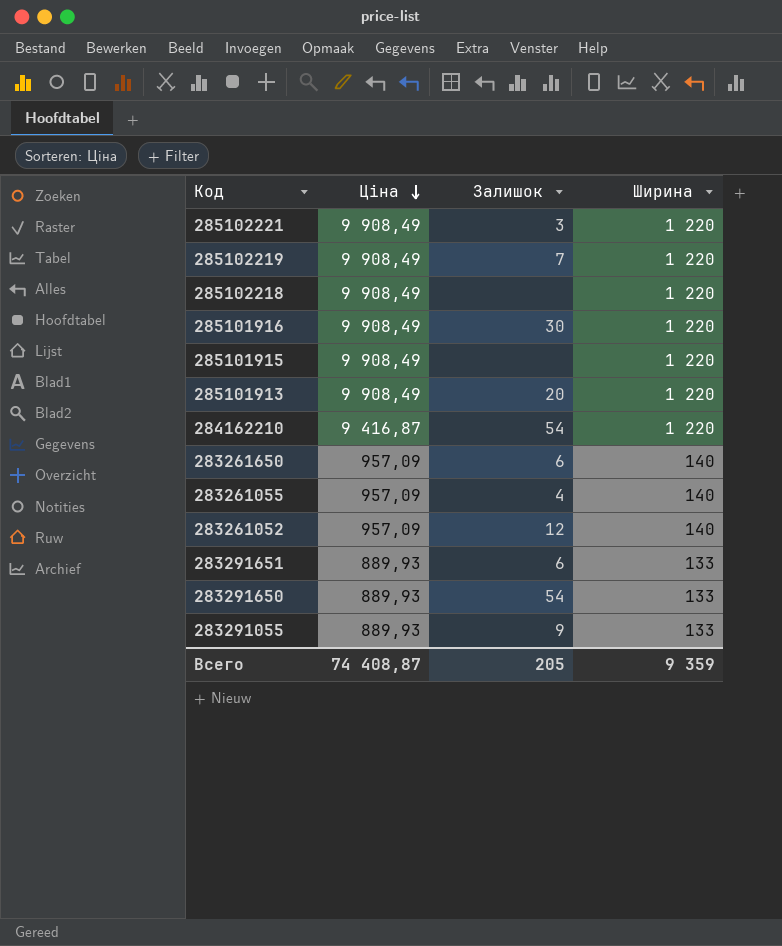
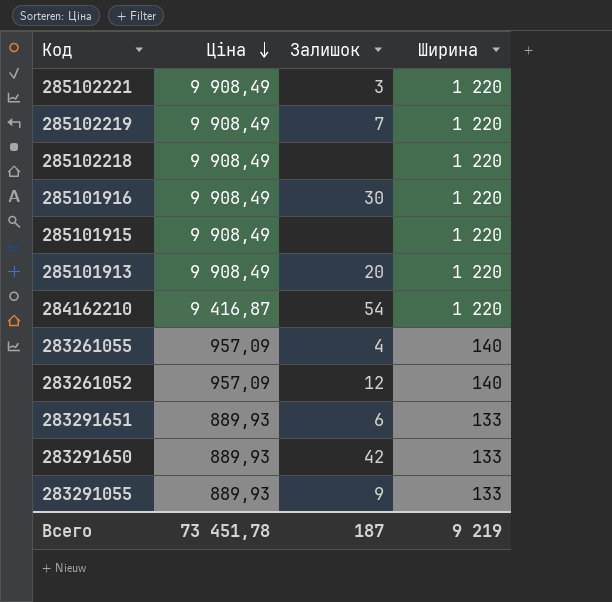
row 283261650: 957,09 | 6 | 140 -> none
283291650 | Залишок: 54 -> 42
Всего | Ціна: 74 408,87 -> 73 451,78
Всего | Залишок: 205 -> 187
Всего | Ширина: 9 359 -> 9 219

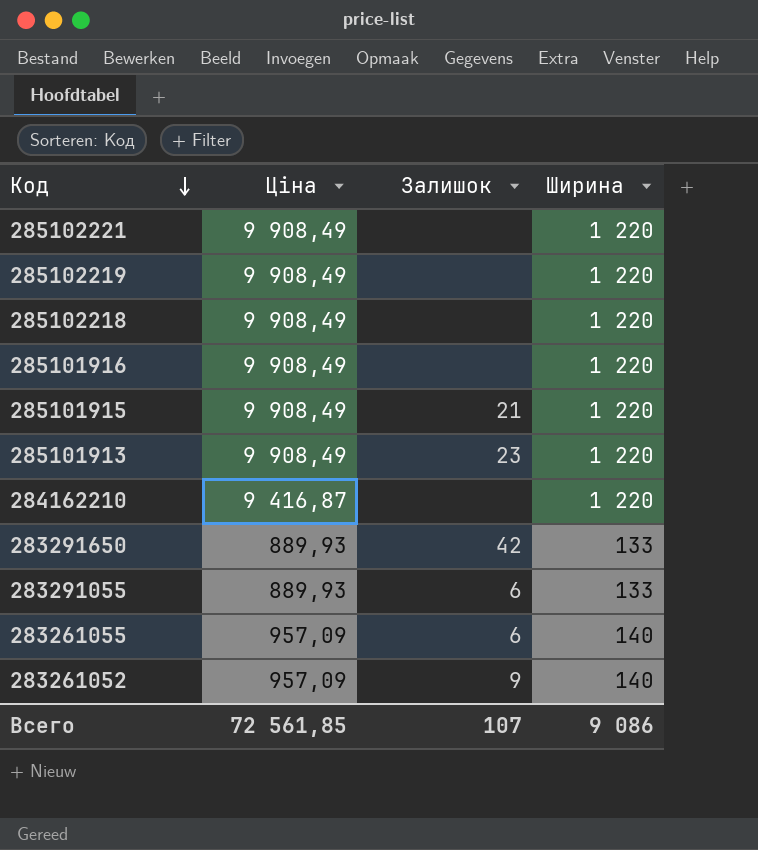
row order: Ціна descending -> Код descending
row 283291651: 889,93 | 6 | 133 -> none
285102221 | Залишок: 3 -> none
285102219 | Залишок: 7 -> none
285101916 | Залишок: 30 -> none
285101915 | Залишок: none -> 21
285101913 | Залишок: 20 -> 23
284162210 | Залишок: 54 -> none
283291055 | Залишок: 9 -> 6
283261055 | Залишок: 4 -> 6
283261052 | Залишок: 12 -> 9
Всего | Ціна: 73 451,78 -> 72 561,85
Всего | Залишок: 187 -> 107
Всего | Ширина: 9 219 -> 9 086

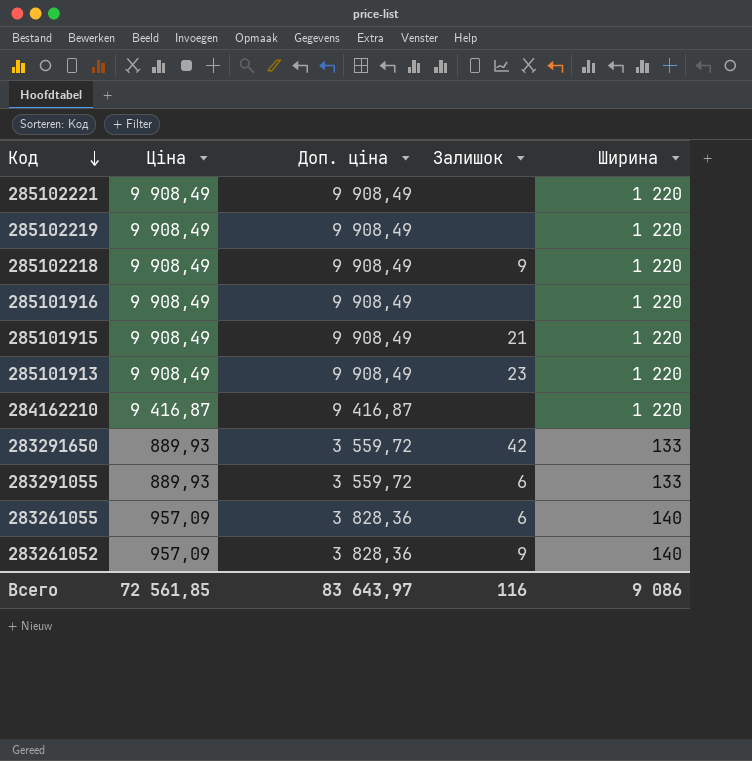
column Доп. ціна | position: none -> 3
285102218 | Залишок: none -> 9
Всего | Залишок: 107 -> 116

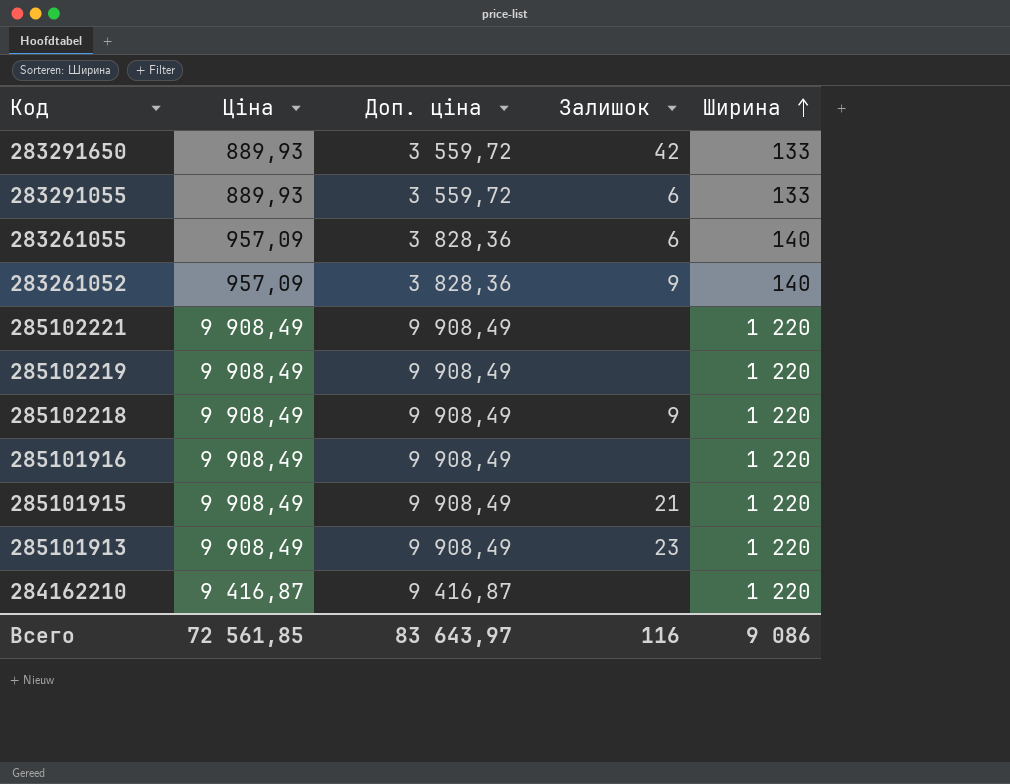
row order: Код descending -> Ширина ascending

